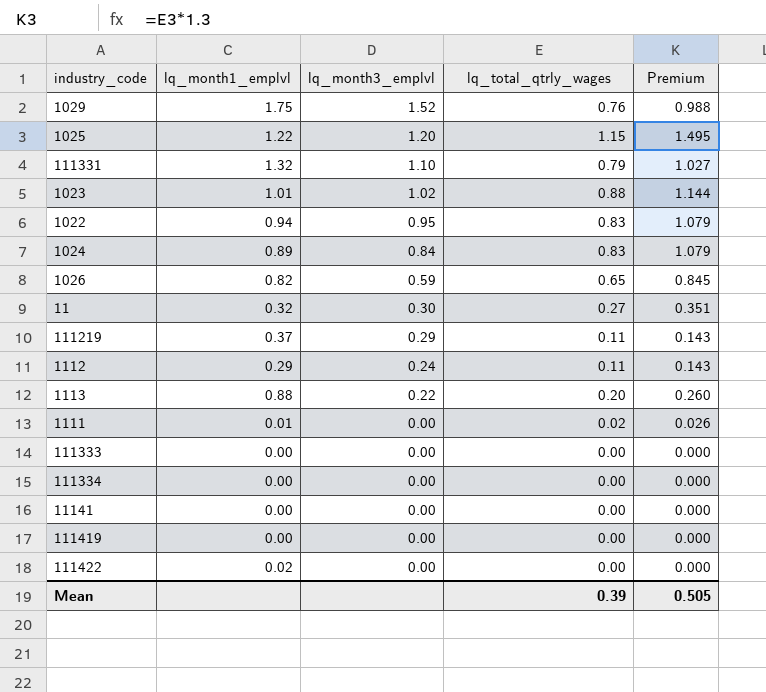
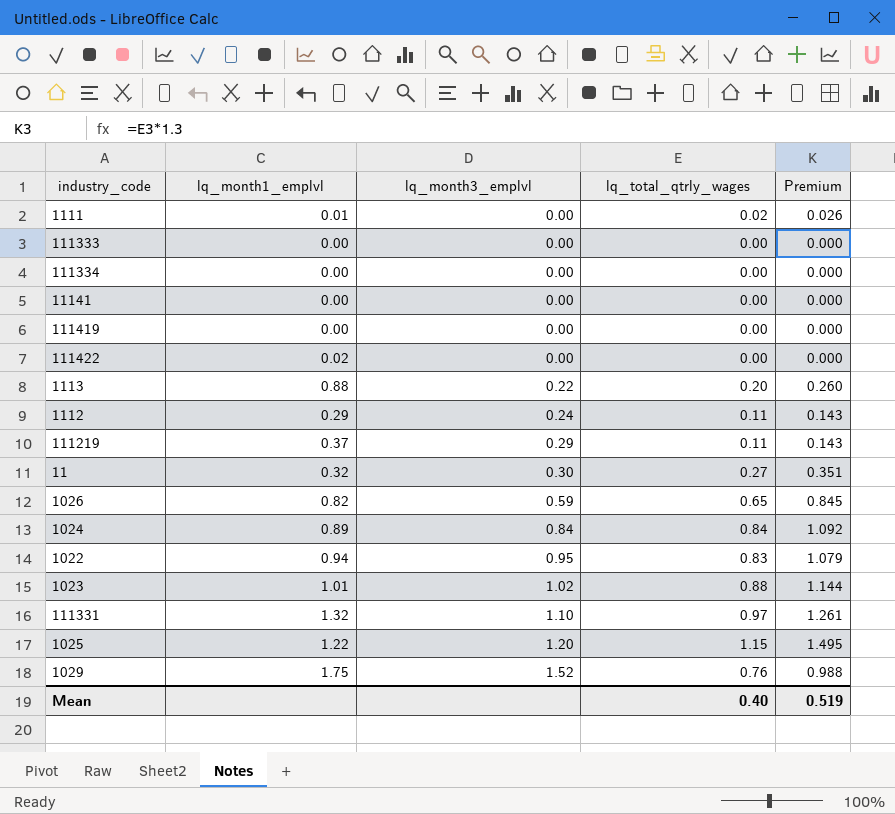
row order: lq_month3_emplvl descending -> lq_month3_emplvl ascending
1024 | lq_total_qtrly_wages: 0.83 -> 0.84
1024 | Premium: 1.079 -> 1.092
111331 | lq_total_qtrly_wages: 0.79 -> 0.97
111331 | Premium: 1.027 -> 1.261
Mean | lq_total_qtrly_wages: 0.39 -> 0.40
Mean | Premium: 0.505 -> 0.519

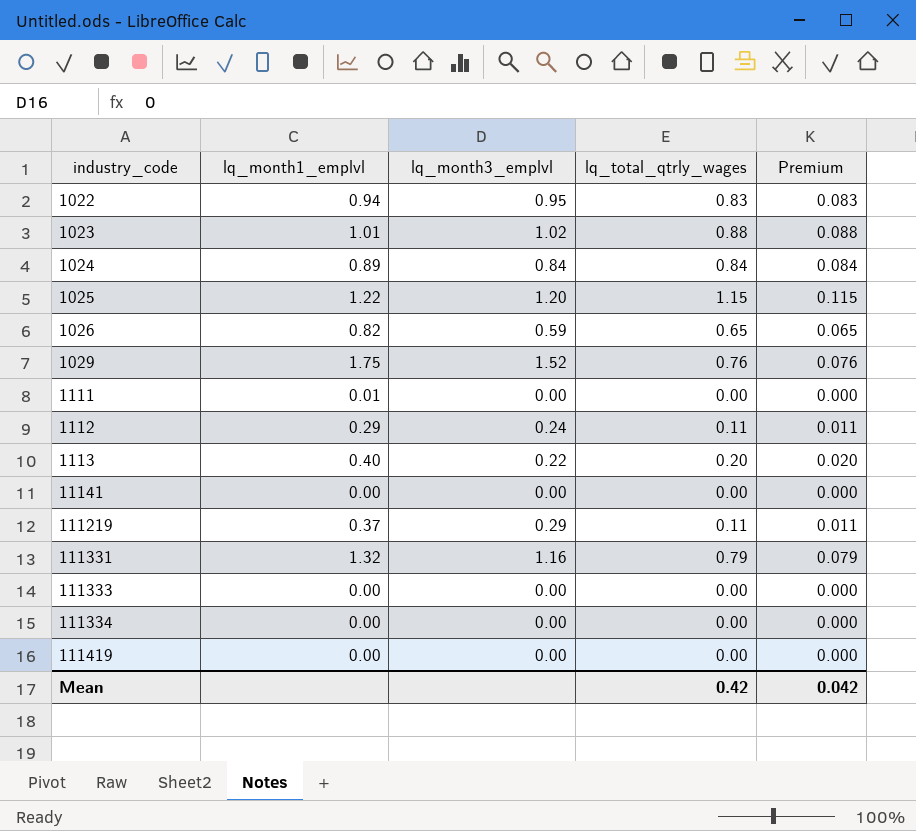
row order: lq_month3_emplvl ascending -> industry_code ascending
column Premium | formula: [lq_total_qtrly_wages] * 1.3 -> [lq_total_qtrly_wages] * 0.1
row 111422: 0.02 | 0.00 | 0.00 | 0.000 -> none
row 11: 0.32 | 0.30 | 0.27 | 0.351 -> none
1111 | lq_total_qtrly_wages: 0.02 -> 0.00
1113 | lq_month1_emplvl: 0.88 -> 0.40
111331 | lq_month3_emplvl: 1.10 -> 1.16
111331 | lq_total_qtrly_wages: 0.97 -> 0.79
Mean | lq_total_qtrly_wages: 0.40 -> 0.42
Mean | Premium: 0.519 -> 0.042

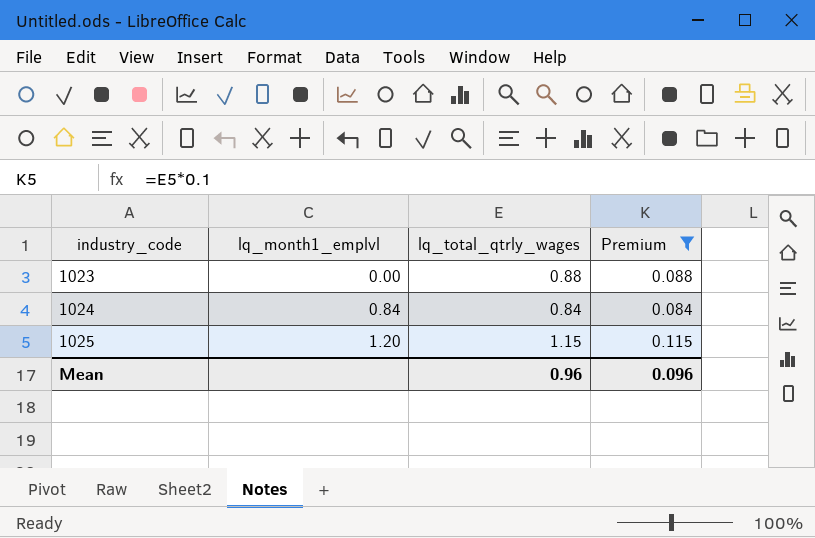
filter: none -> Premium >= 0.084
column lq_month3_emplvl | position: 3 -> none
1023 | lq_month1_emplvl: 1.01 -> 0.00
1024 | lq_month1_emplvl: 0.89 -> 0.84
1025 | lq_month1_emplvl: 1.22 -> 1.20
Mean | lq_total_qtrly_wages: 0.42 -> 0.96
Mean | Premium: 0.042 -> 0.096

